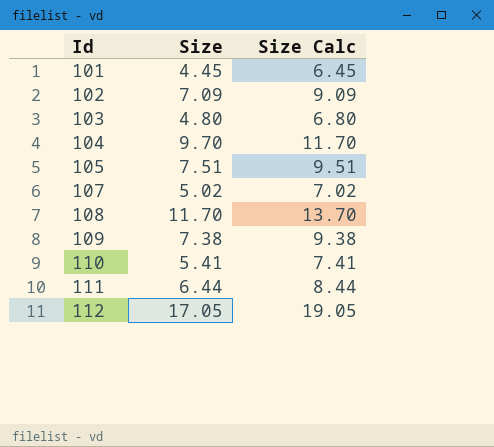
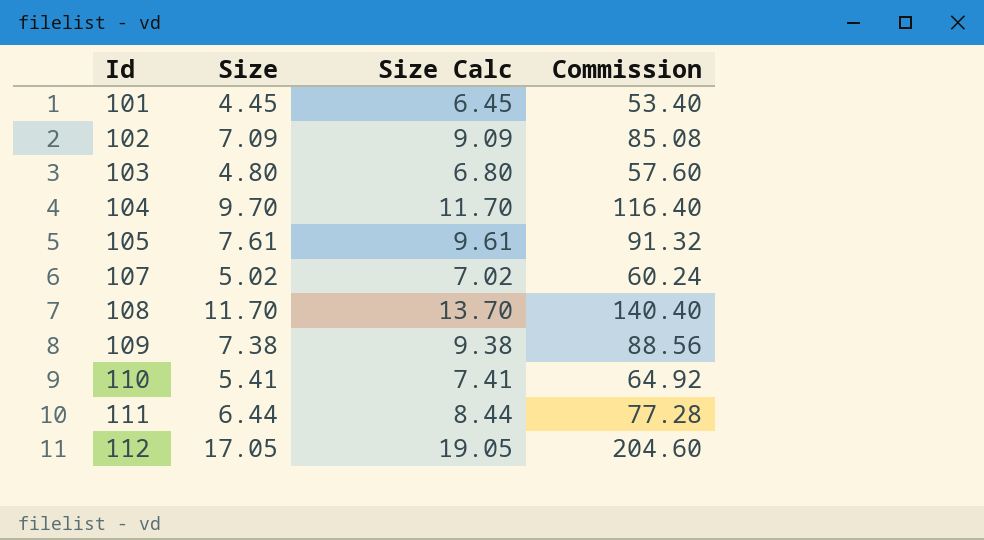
column Commission | formula: none -> [Size] * 12
105 | Size: 7.51 -> 7.61
105 | Size Calc: 9.51 -> 9.61

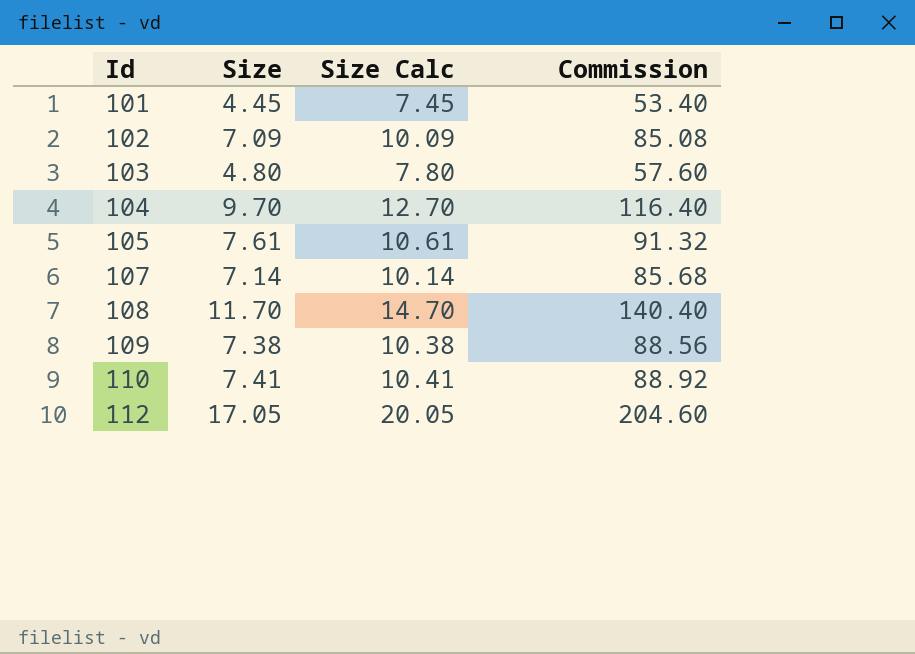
column Size Calc | formula: [Size] + 2 -> [Size] + 3
row 111: 6.44 | 8.44 | 77.28 -> none
107 | Size: 5.02 -> 7.14
107 | Commission: 60.24 -> 85.68
110 | Size: 5.41 -> 7.41
110 | Commission: 64.92 -> 88.92

